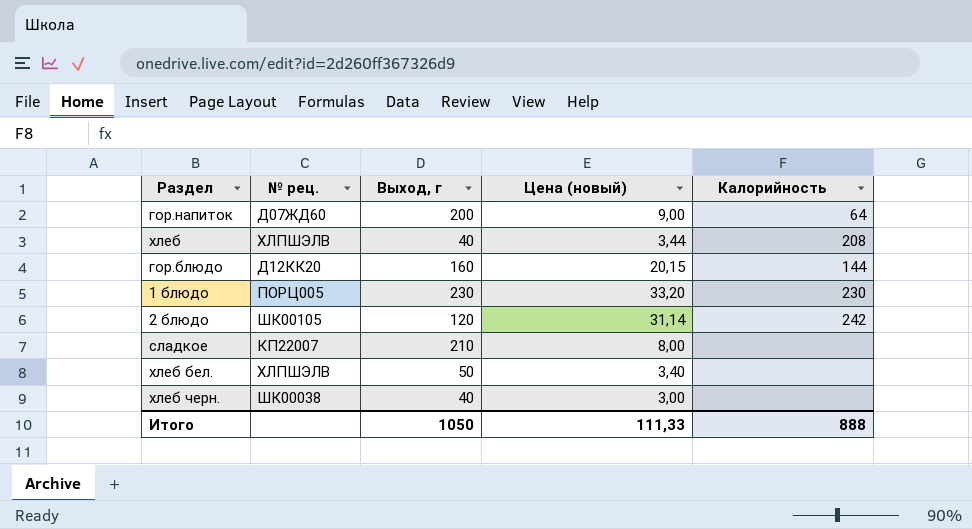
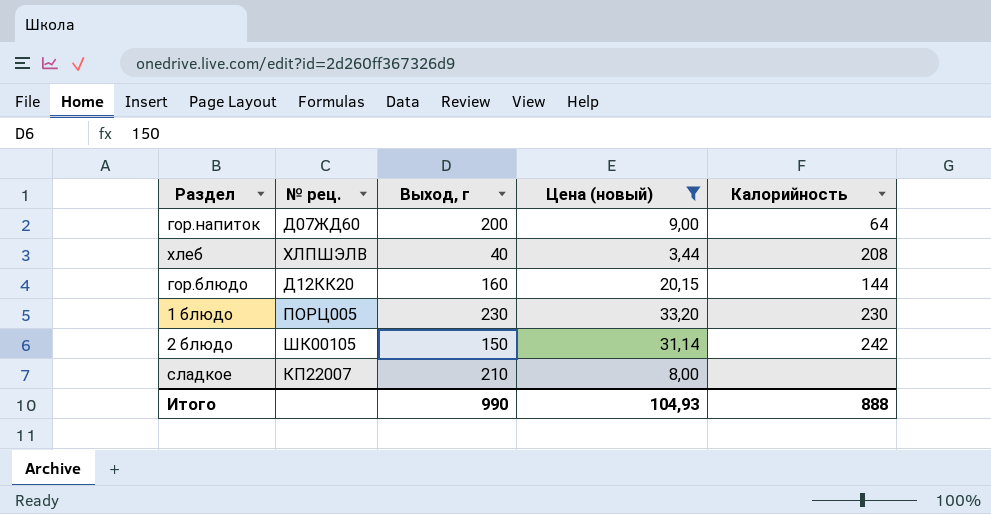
filter: none -> Цена (новый) >= 3,44
2 блюдо | Выход, г: 120 -> 150
Итого | Выход, г: 1050 -> 990
Итого | Цена (новый): 111,33 -> 104,93

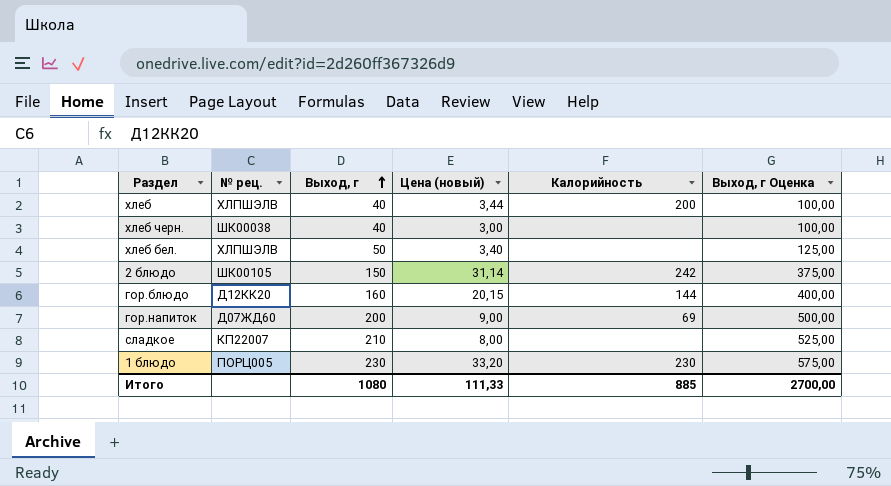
filter: Цена (новый) >= 3,44 -> none
row order: none -> Выход, г ascending
column Выход, г Оценка | formula: none -> [Выход, г] * 2,5
хлеб | Калорийность: 208 -> 200
гор.напиток | Калорийность: 64 -> 69
Итого | Выход, г: 990 -> 1080
Итого | Цена (новый): 104,93 -> 111,33
Итого | Калорийность: 888 -> 885

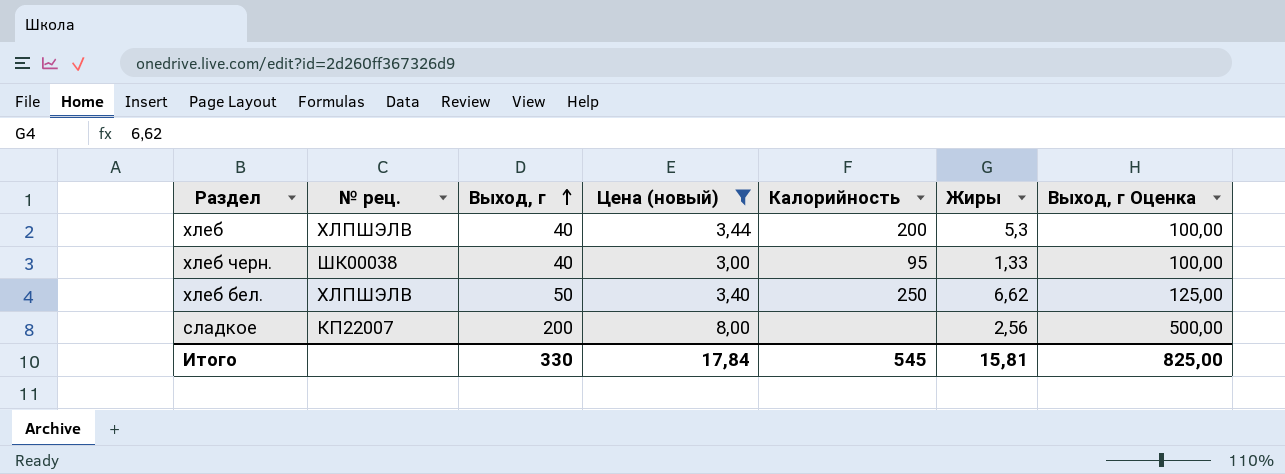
filter: none -> Цена (новый) <= 8,00
column Жиры | position: none -> 6
хлеб черн. | Калорийность: none -> 95
хлеб бел. | Калорийность: none -> 250
сладкое | Выход, г: 210 -> 200
сладкое | Выход, г Оценка: 525,00 -> 500,00
Итого | Выход, г: 1080 -> 330
Итого | Цена (новый): 111,33 -> 17,84
Итого | Калорийность: 885 -> 545
Итого | Выход, г Оценка: 2700,00 -> 825,00

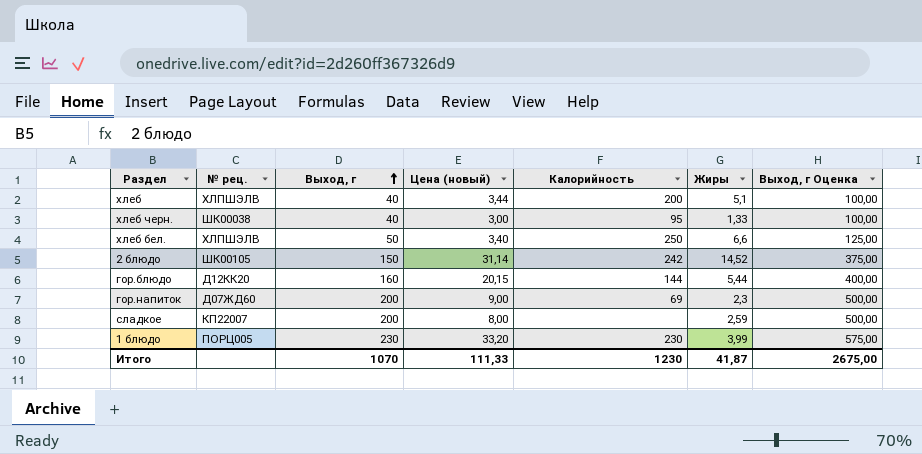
filter: Цена (новый) <= 8,00 -> none
хлеб | Жиры: 5,3 -> 5,1
хлеб бел. | Жиры: 6,62 -> 6,6
сладкое | Жиры: 2,56 -> 2,59
Итого | Выход, г: 330 -> 1070
Итого | Цена (новый): 17,84 -> 111,33
Итого | Калорийность: 545 -> 1230
Итого | Жиры: 15,81 -> 41,87
Итого | Выход, г Оценка: 825,00 -> 2675,00

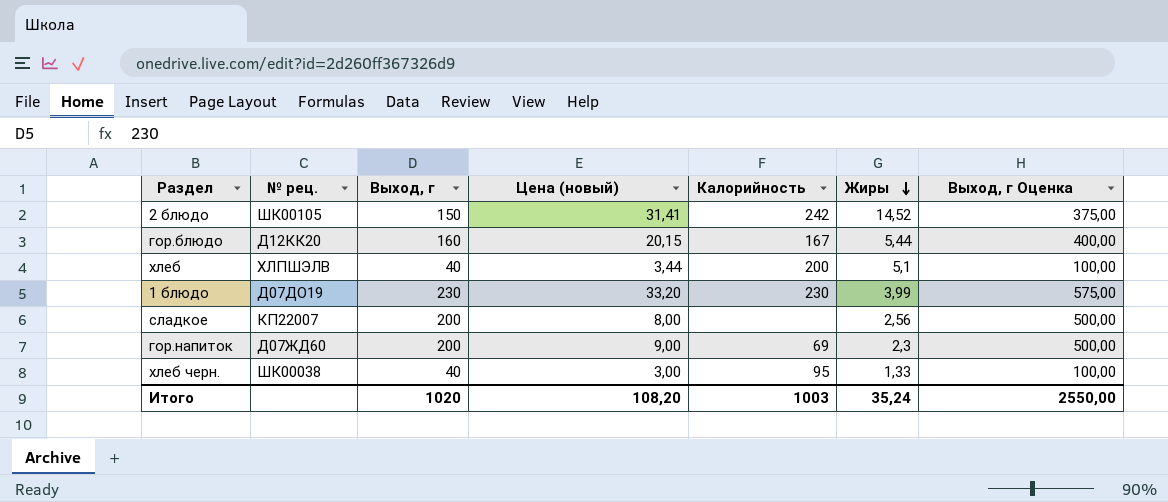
row order: Выход, г ascending -> Жиры descending
row хлеб бел.: ХЛПШЭЛВ | 50 | 3,40 | 250 | 6,6 | 125,00 -> none
2 блюдо | Цена (новый): 31,14 -> 31,41
гор.блюдо | Калорийность: 144 -> 167
1 блюдо | № рец.: ПОРЦ005 -> Д07ДО19
сладкое | Жиры: 2,59 -> 2,56
Итого | Выход, г: 1070 -> 1020
Итого | Цена (новый): 111,33 -> 108,20
Итого | Калорийность: 1230 -> 1003
Итого | Жиры: 41,87 -> 35,24
Итого | Выход, г Оценка: 2675,00 -> 2550,00

